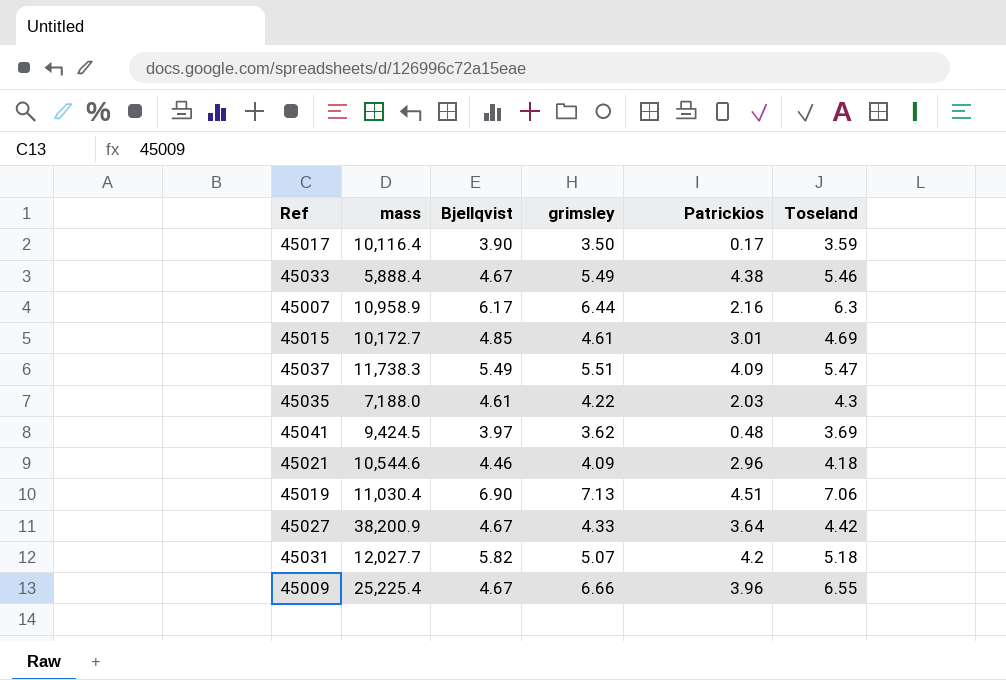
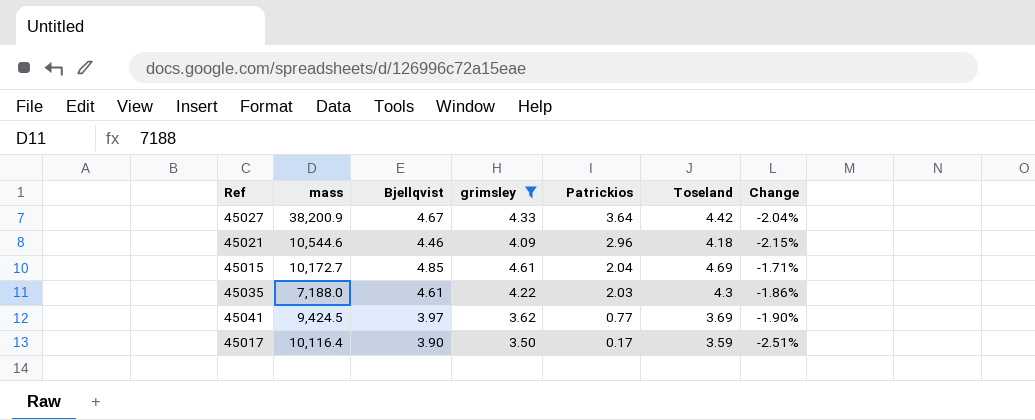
filter: none -> grimsley <= 4.61
row order: none -> Patrickios descending
column Change | formula: none -> ([grimsley] - [Toseland]) / [Toseland]
45015 | Patrickios: 3.01 -> 2.04
45041 | Patrickios: 0.48 -> 0.77

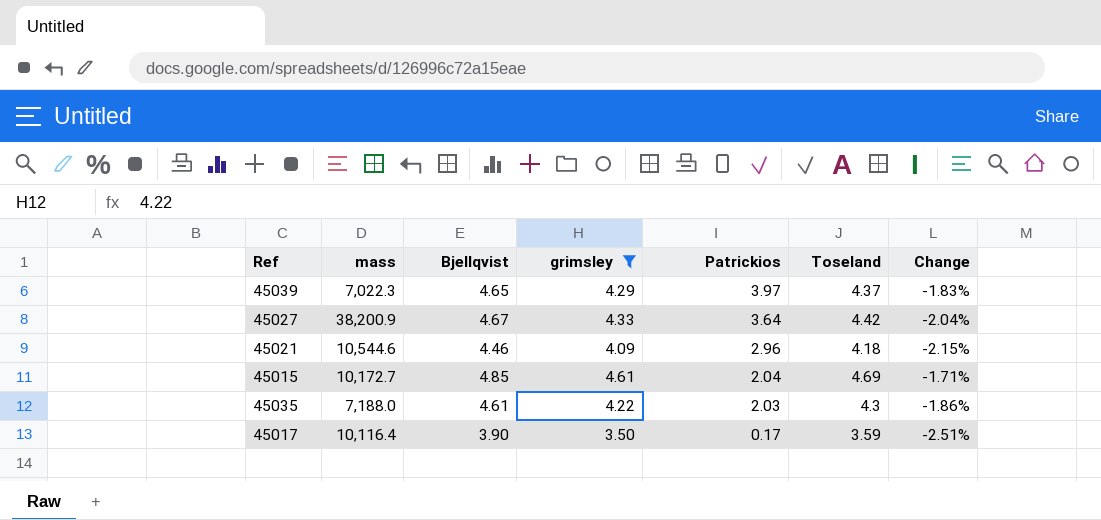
row 45041: 9,424.5 | 3.97 | 3.62 | 0.77 | 3.69 | -1.90% -> none
row 45039: none -> 7,022.3 | 4.65 | 4.29 | 3.97 | 4.37 | -1.83%

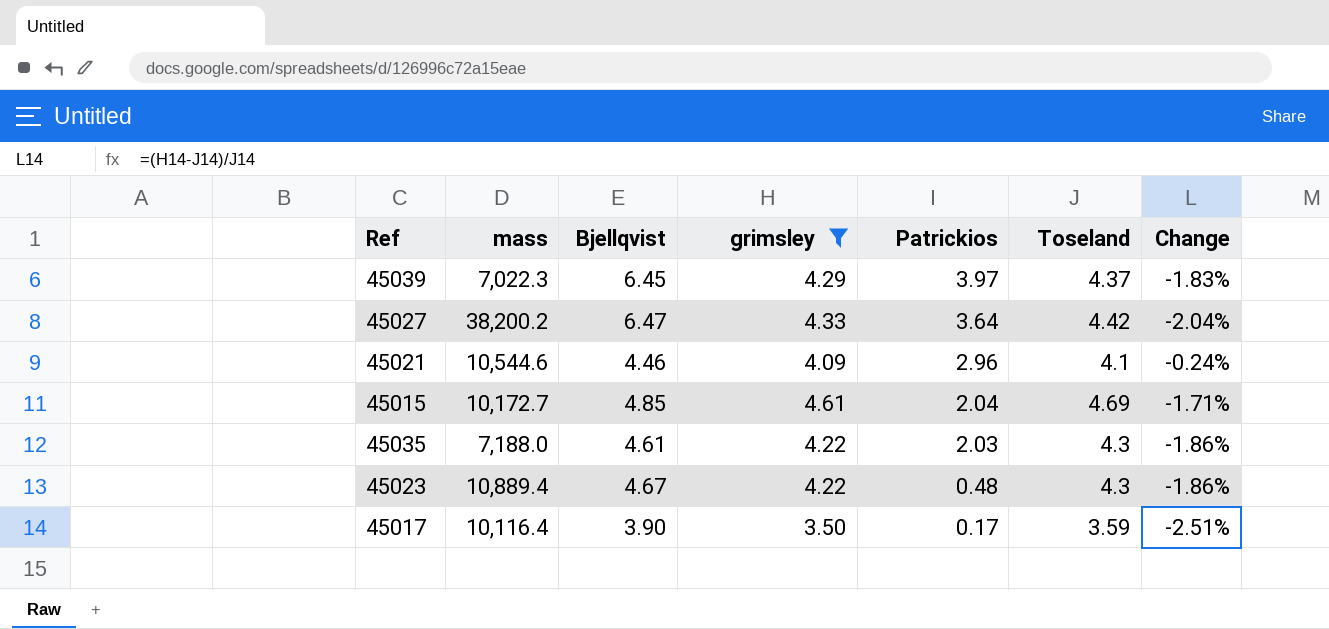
45039 | Bjellqvist: 4.65 -> 6.45
45027 | mass: 38,200.9 -> 38,200.2
45027 | Bjellqvist: 4.67 -> 6.47
45021 | Toseland: 4.18 -> 4.1
45021 | Change: -2.15% -> -0.24%
row 45023: none -> 10,889.4 | 4.67 | 4.22 | 0.48 | 4.3 | -1.86%

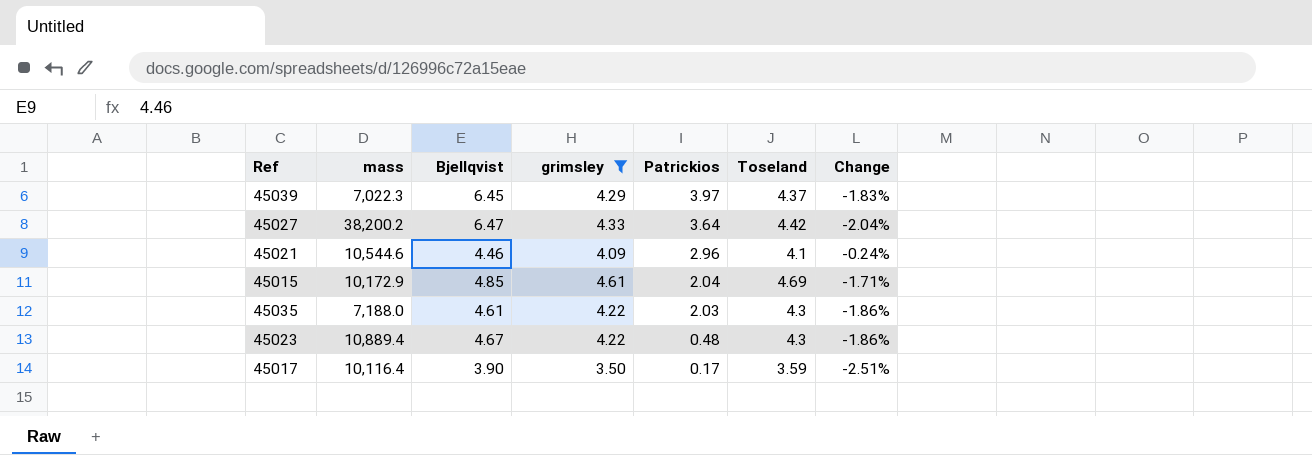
45015 | mass: 10,172.7 -> 10,172.9

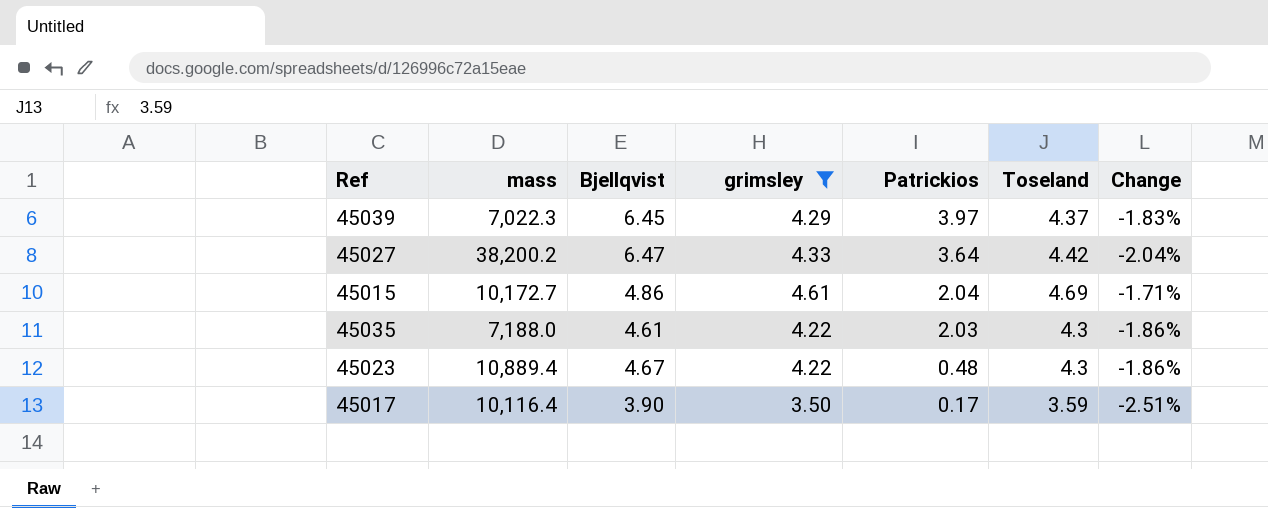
row 45021: 10,544.6 | 4.46 | 4.09 | 2.96 | 4.1 | -0.24% -> none
45015 | mass: 10,172.9 -> 10,172.7
45015 | Bjellqvist: 4.85 -> 4.86

